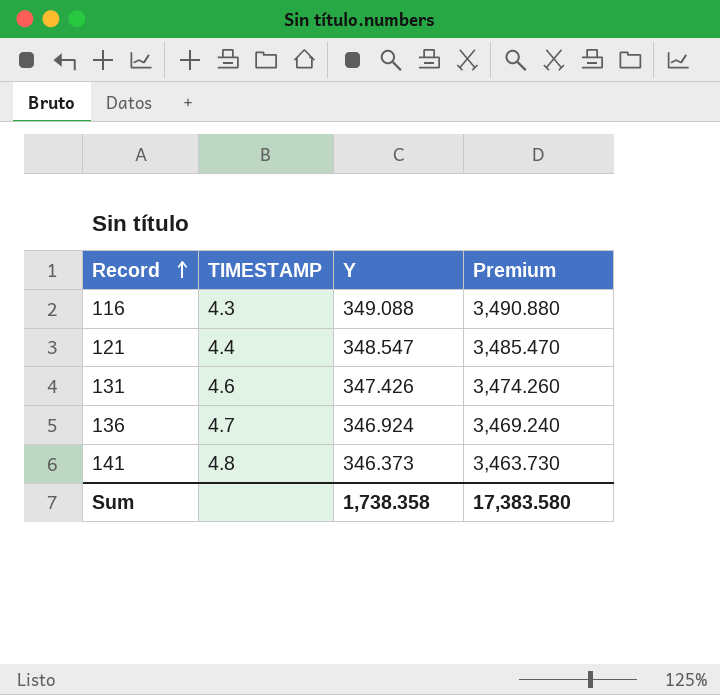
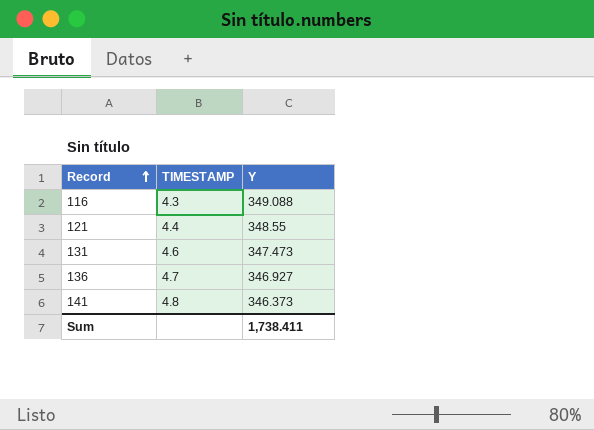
column Premium | formula: [Y] * 10 -> none
121 | Y: 348.547 -> 348.55
131 | Y: 347.426 -> 347.473
136 | Y: 346.924 -> 346.927
Sum | Y: 1,738.358 -> 1,738.411

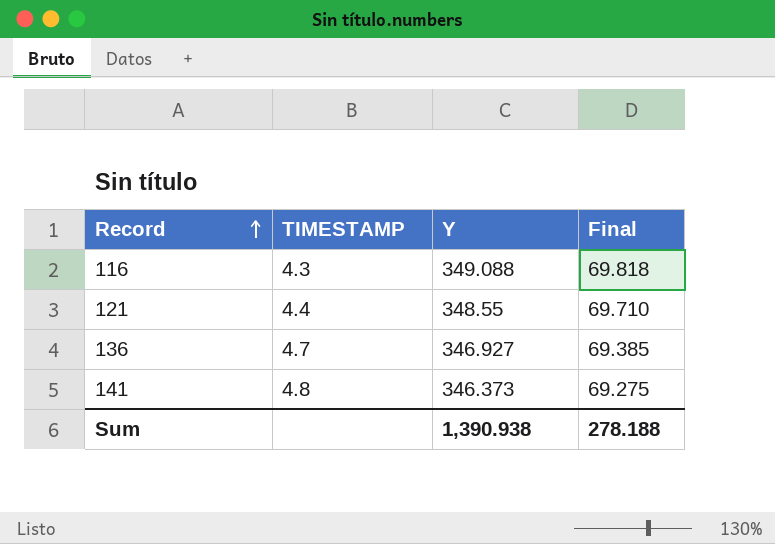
column Final | formula: none -> [Y] * 0.2
row 131: 4.6 | 347.473 -> none
Sum | Y: 1,738.411 -> 1,390.938

